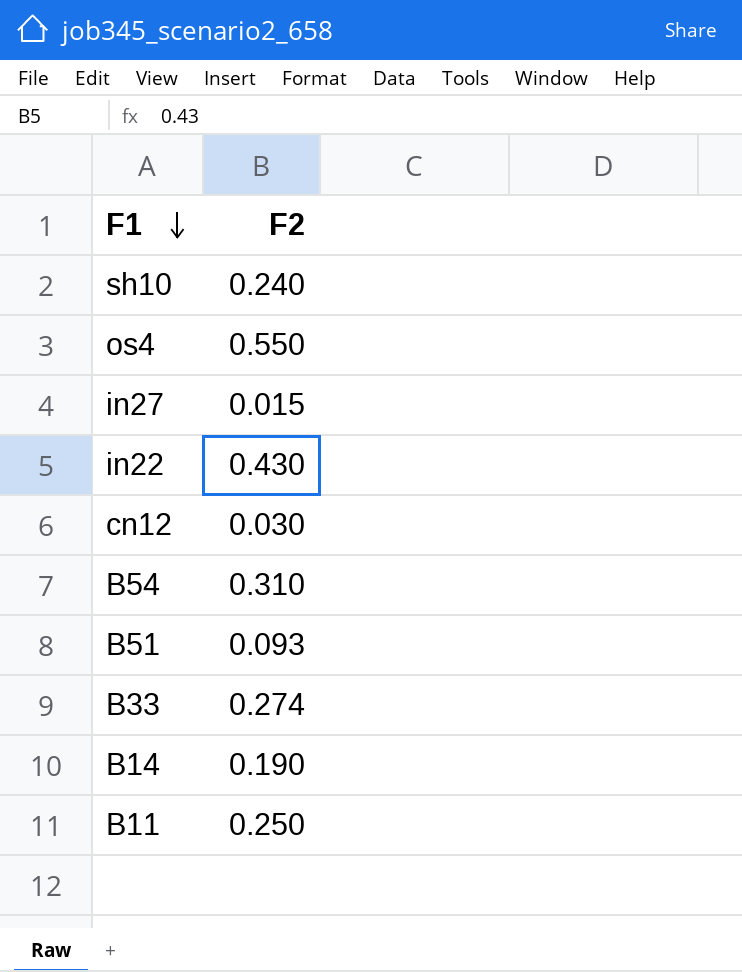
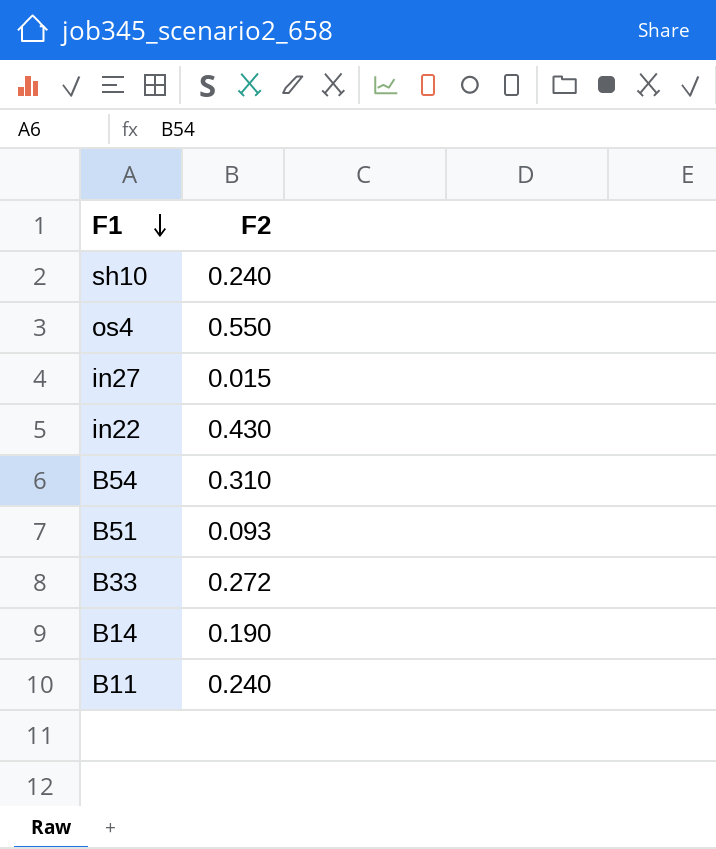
row cn12: 0.030 -> none
B33 | F2: 0.274 -> 0.272
B11 | F2: 0.250 -> 0.240

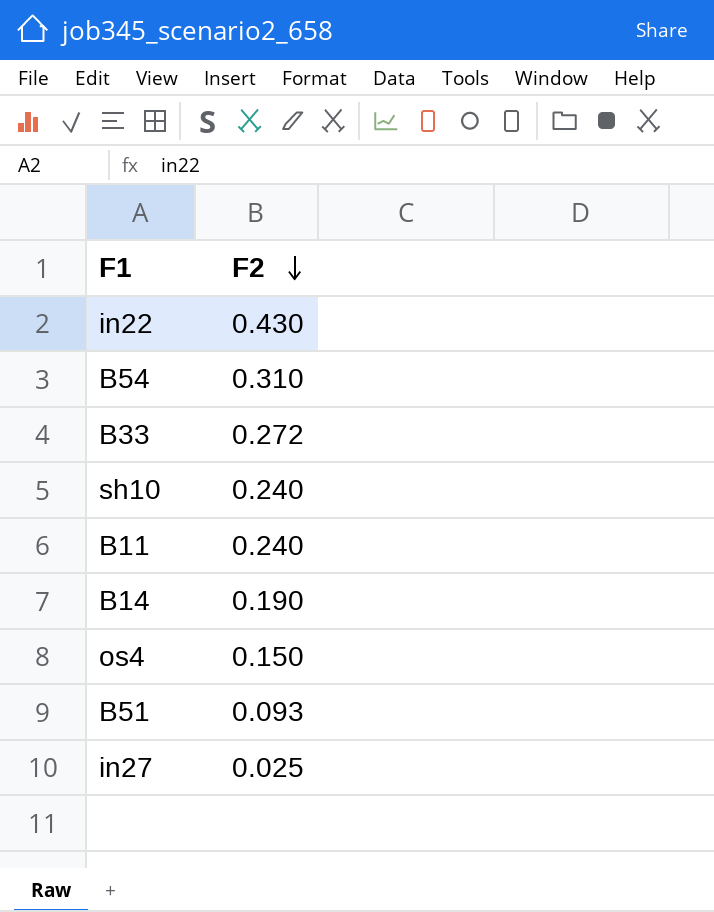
row order: F1 descending -> F2 descending
os4 | F2: 0.550 -> 0.150
in27 | F2: 0.015 -> 0.025

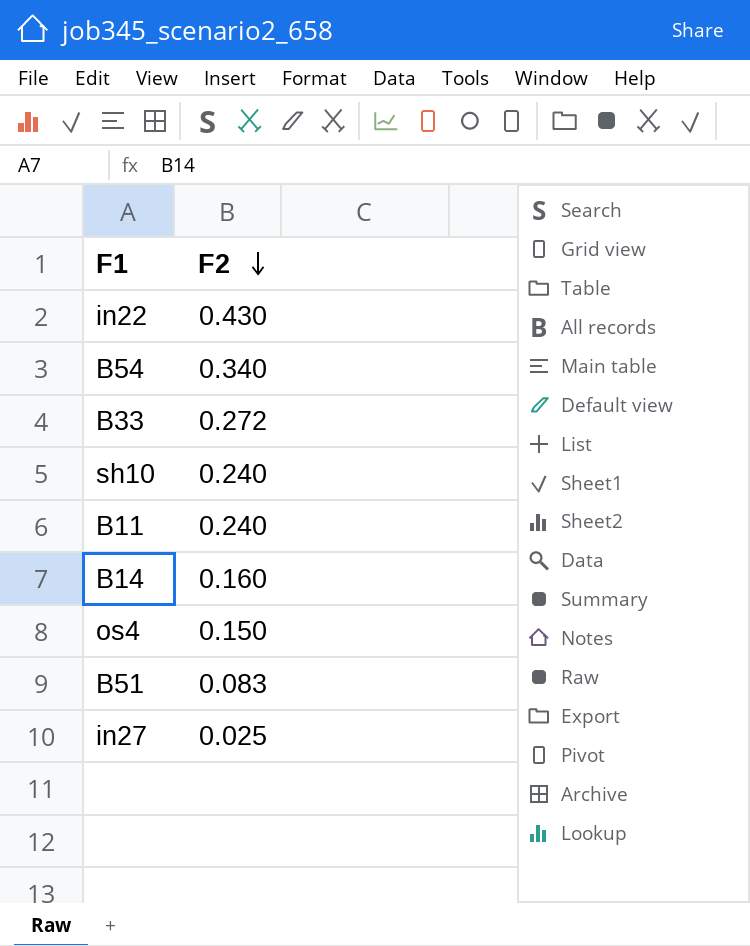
B54 | F2: 0.310 -> 0.340
B14 | F2: 0.190 -> 0.160
B51 | F2: 0.093 -> 0.083

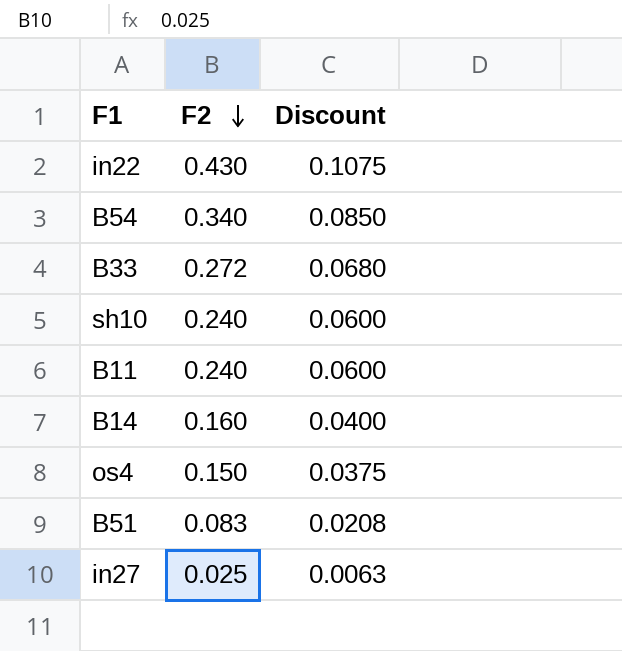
column Discount | formula: none -> [F2] * 0.25

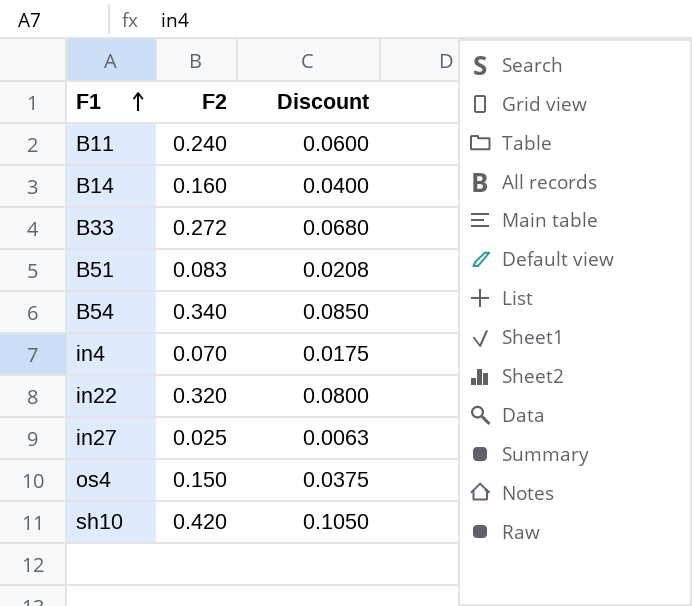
row order: F2 descending -> F1 ascending
row in4: none -> 0.070 | 0.0175
in22 | F2: 0.430 -> 0.320
in22 | Discount: 0.1075 -> 0.0800
sh10 | F2: 0.240 -> 0.420
sh10 | Discount: 0.0600 -> 0.1050

